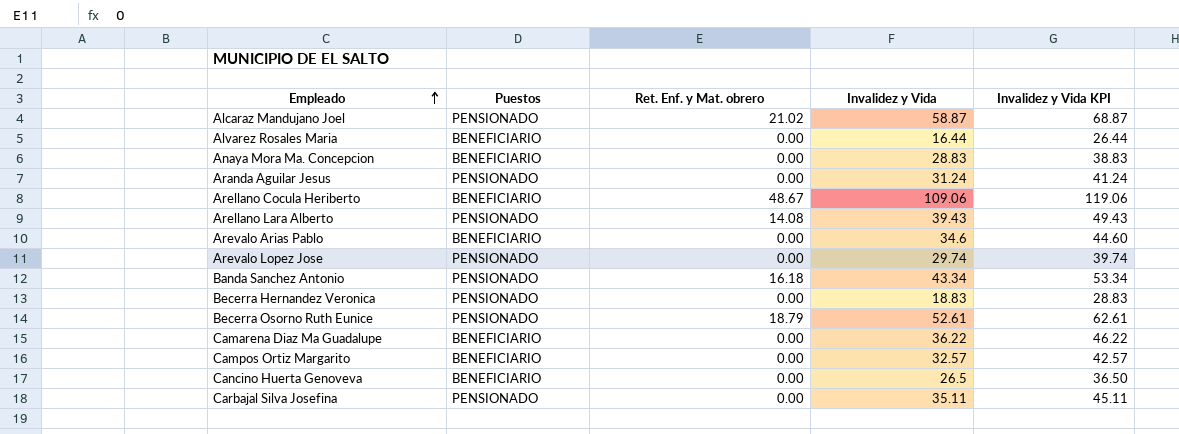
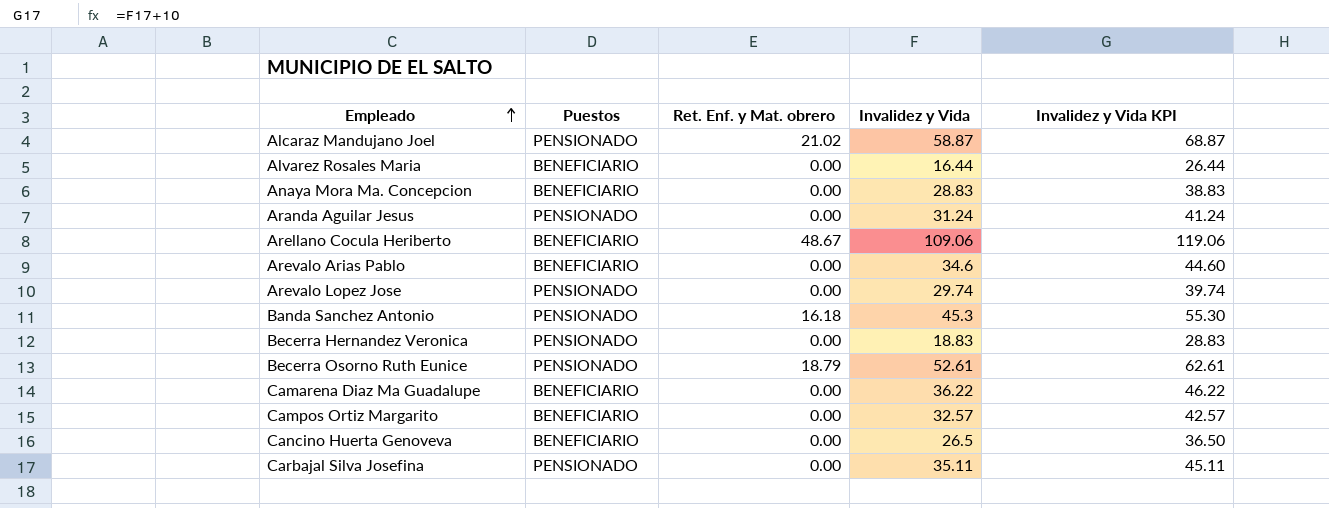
row Arellano Lara Alberto: PENSIONADO | 14.08 | 39.43 | 49.43 -> none
Banda Sanchez Antonio | Invalidez y Vida: 43.34 -> 45.3
Banda Sanchez Antonio | Invalidez y Vida KPI: 53.34 -> 55.30

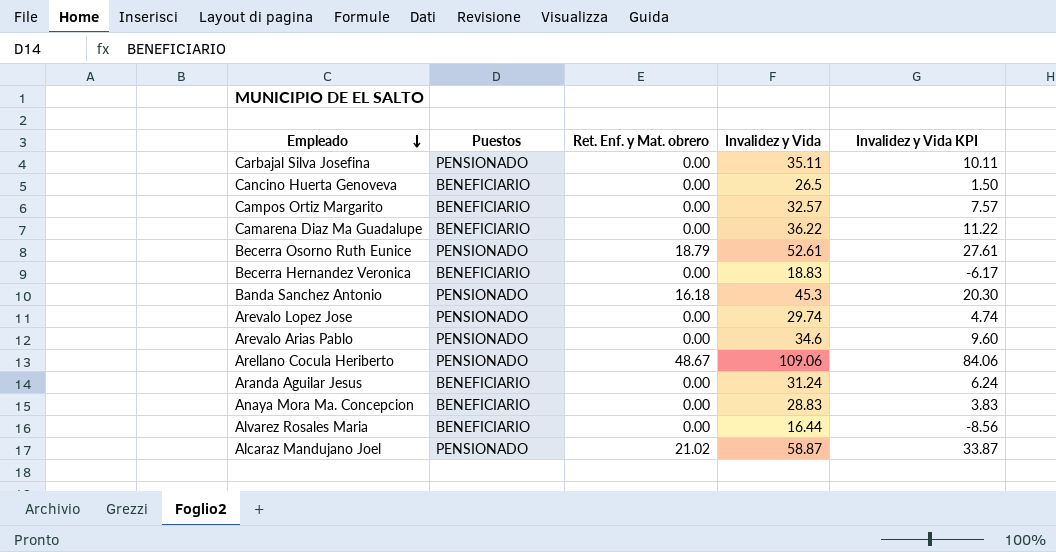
row order: Empleado ascending -> Empleado descending
column Invalidez y Vida KPI | formula: [Invalidez y Vida] + 10 -> [Invalidez y Vida] - 25
Becerra Hernandez Veronica | Puestos: PENSIONADO -> BENEFICIARIO
Arevalo Arias Pablo | Puestos: BENEFICIARIO -> PENSIONADO
Arellano Cocula Heriberto | Puestos: BENEFICIARIO -> PENSIONADO
Aranda Aguilar Jesus | Puestos: PENSIONADO -> BENEFICIARIO

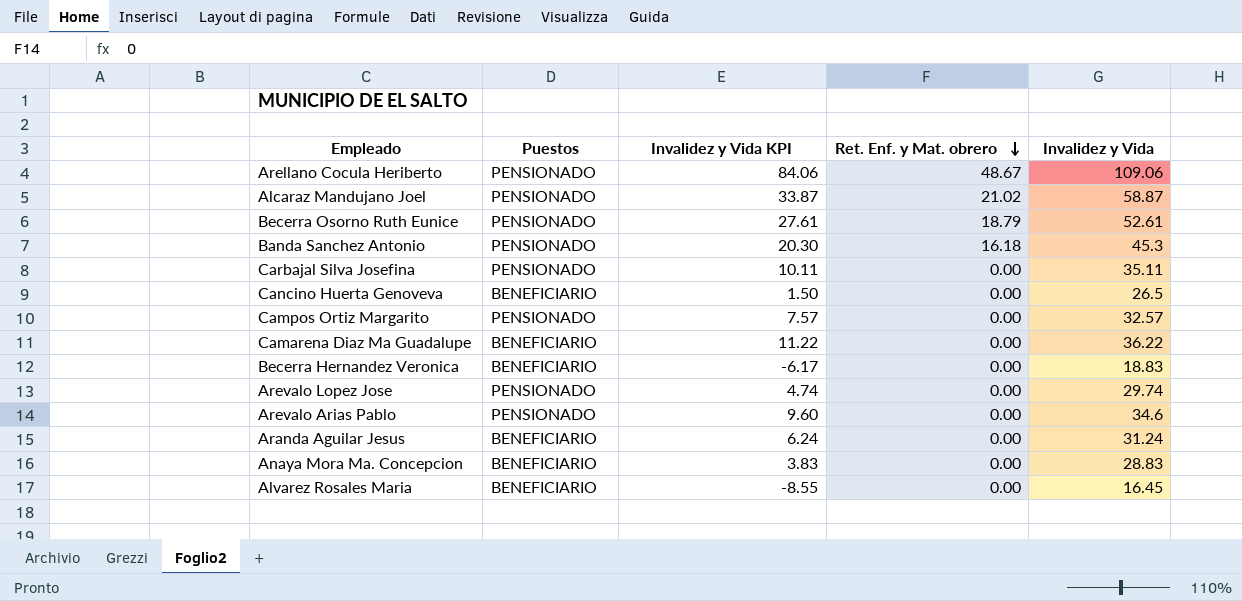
row order: Empleado descending -> Ret. Enf. y Mat. obrero descending
column Invalidez y Vida KPI | position: 5 -> 3
Campos Ortiz Margarito | Puestos: BENEFICIARIO -> PENSIONADO
Alvarez Rosales Maria | Invalidez y Vida KPI: -8.56 -> -8.55
Alvarez Rosales Maria | Invalidez y Vida: 16.44 -> 16.45

